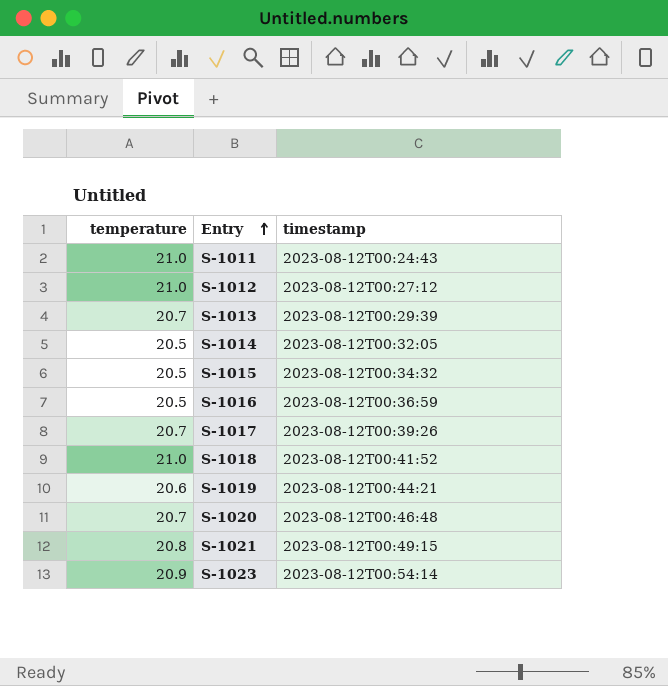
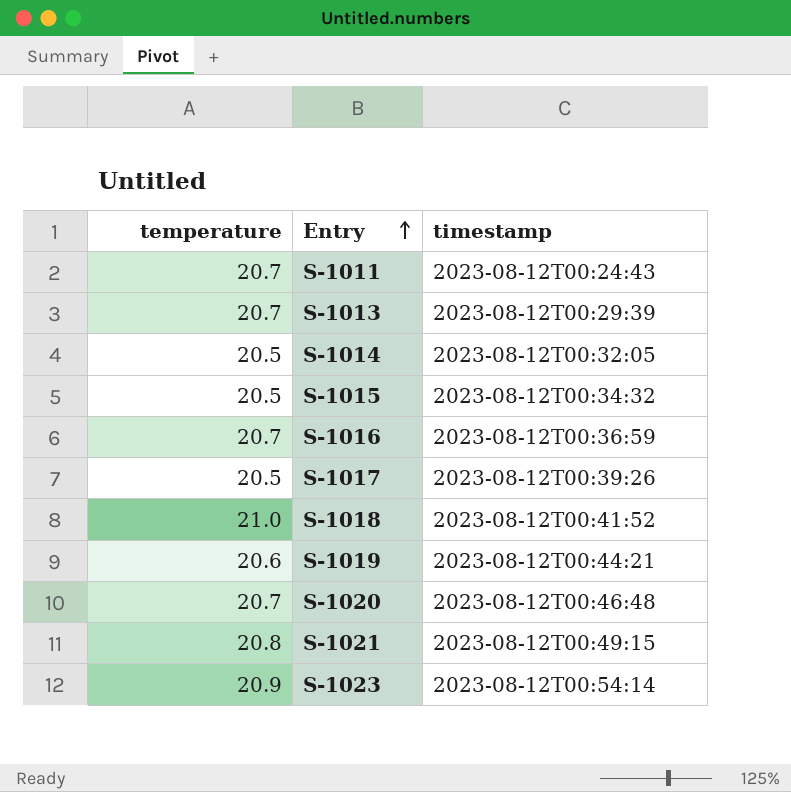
row S-1012: 21.0 | 2023-08-12T00:27:12 -> none
S-1011 | temperature: 21.0 -> 20.7
S-1016 | temperature: 20.5 -> 20.7
S-1017 | temperature: 20.7 -> 20.5

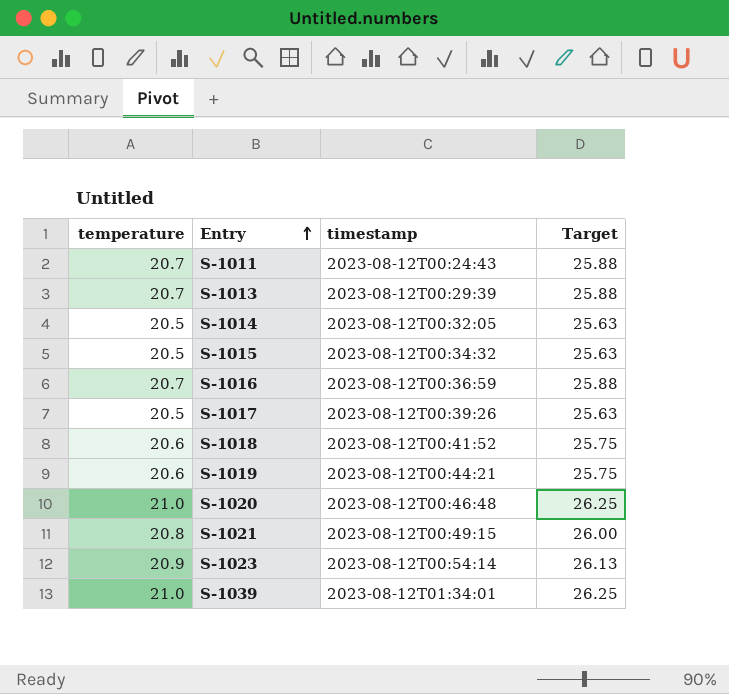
column Target | formula: none -> [temperature] * 1.25
S-1018 | temperature: 21.0 -> 20.6
S-1020 | temperature: 20.7 -> 21.0
row S-1039: none -> 21.0 | 2023-08-12T01:34:01 | 26.25

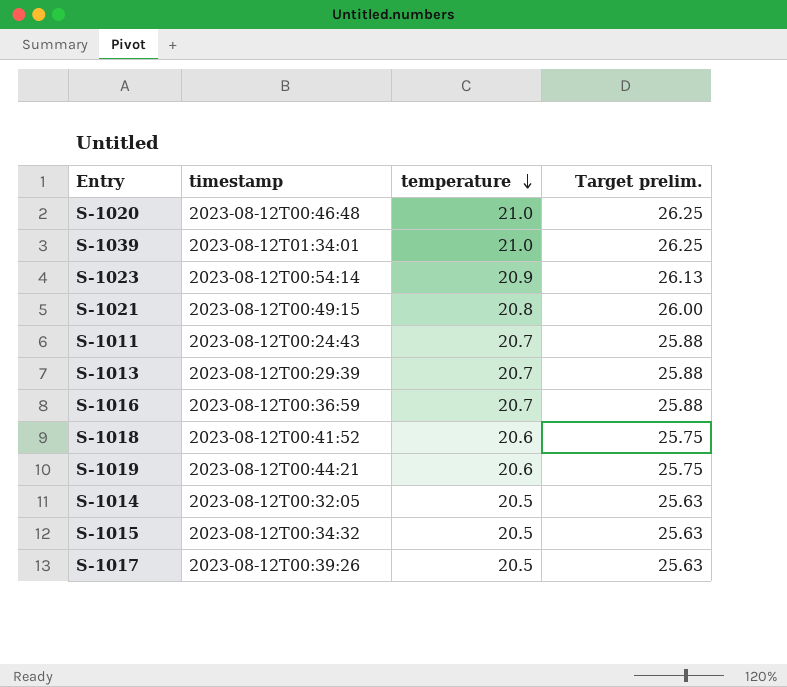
row order: Entry ascending -> temperature descending
column temperature | position: 1 -> 3
column name: Target -> Target prelim.

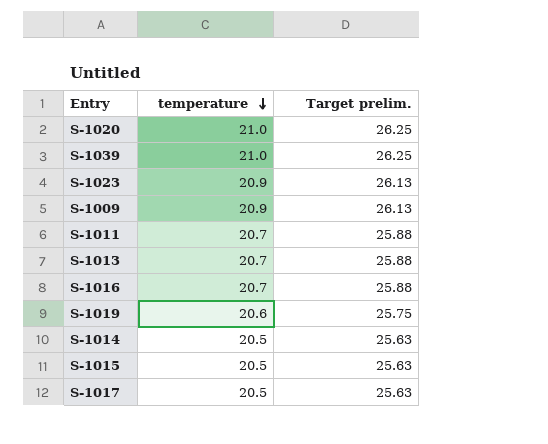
column timestamp | position: 2 -> none
row S-1021: 2023-08-12T00:49:15 | 20.8 | 26.00 -> none
row S-1018: 2023-08-12T00:41:52 | 20.6 | 25.75 -> none
row S-1009: none -> 20.9 | 26.13

